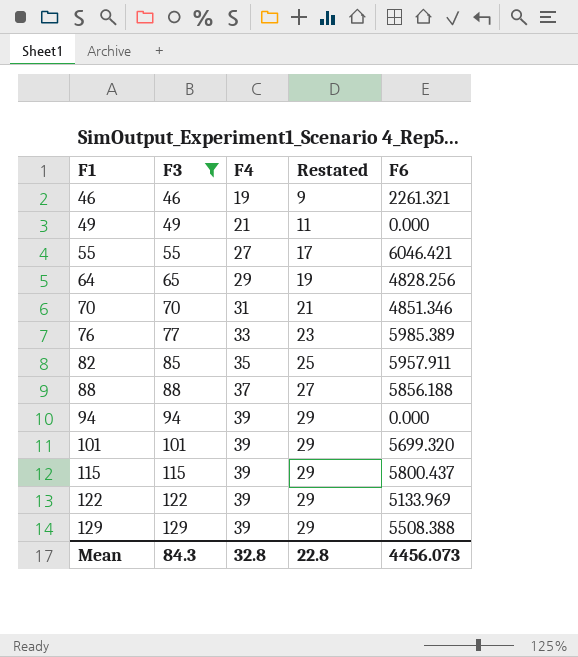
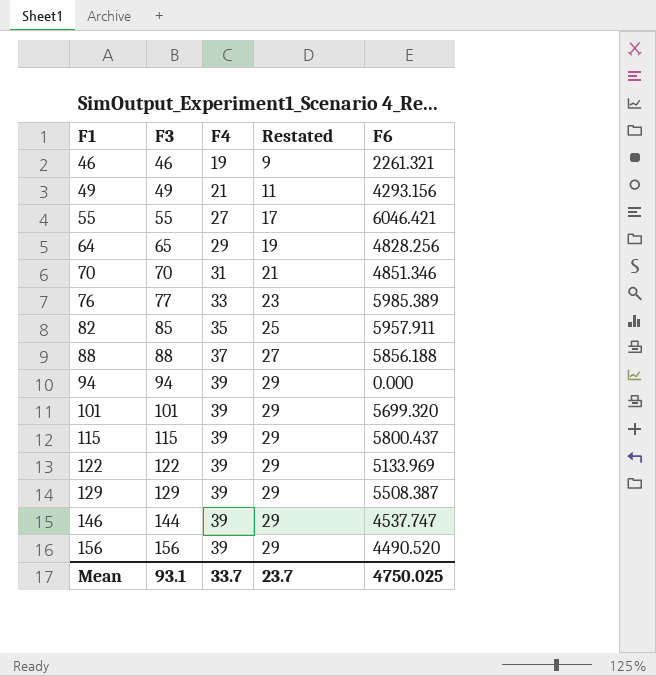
filter: F3 <= 129 -> none
49 | F6: 0.000 -> 4293.156
129 | F6: 5508.388 -> 5508.387
Mean | F3: 84.3 -> 93.1
Mean | F4: 32.8 -> 33.7
Mean | Restated: 22.8 -> 23.7
Mean | F6: 4456.073 -> 4750.025

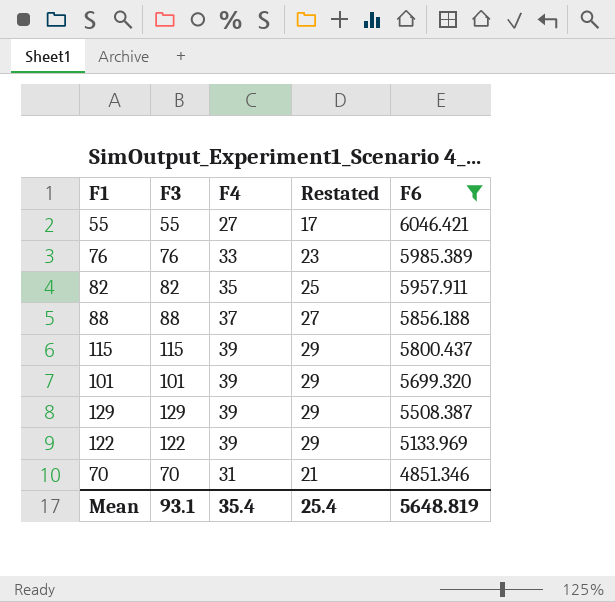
filter: none -> F6 >= 4851.346
row order: F1 ascending -> F6 descending
76 | F3: 77 -> 76
82 | F3: 85 -> 82
Mean | F4: 33.7 -> 35.4
Mean | Restated: 23.7 -> 25.4
Mean | F6: 4750.025 -> 5648.819

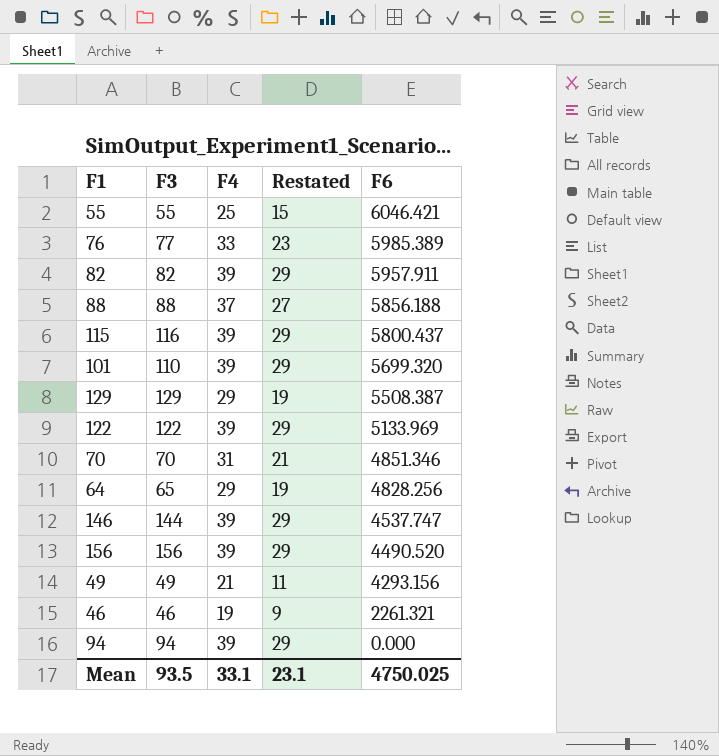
filter: F6 >= 4851.346 -> none
55 | F4: 27 -> 25
55 | Restated: 17 -> 15
76 | F3: 76 -> 77
82 | F4: 35 -> 39
82 | Restated: 25 -> 29
115 | F3: 115 -> 116
101 | F3: 101 -> 110
129 | F4: 39 -> 29
129 | Restated: 29 -> 19
Mean | F3: 93.1 -> 93.5
Mean | F4: 35.4 -> 33.1
Mean | Restated: 25.4 -> 23.1
Mean | F6: 5648.819 -> 4750.025

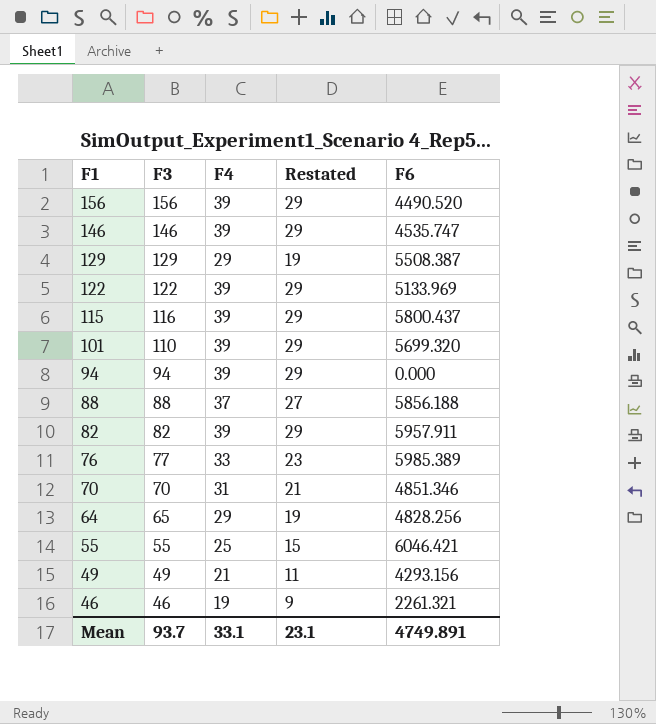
row order: F6 descending -> F1 descending
146 | F3: 144 -> 146
146 | F6: 4537.747 -> 4535.747
Mean | F3: 93.5 -> 93.7
Mean | F6: 4750.025 -> 4749.891

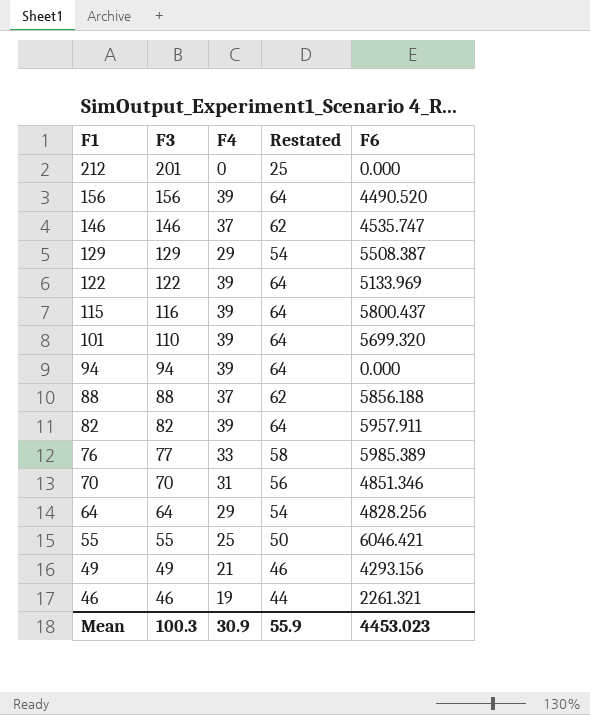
column Restated | formula: [F4] - 10 -> [F4] + 25
row 212: none -> 201 | 0 | 25 | 0.000
146 | F4: 39 -> 37
64 | F3: 65 -> 64
Mean | F3: 93.7 -> 100.3
Mean | F4: 33.1 -> 30.9
Mean | Restated: 23.1 -> 55.9
Mean | F6: 4749.891 -> 4453.023

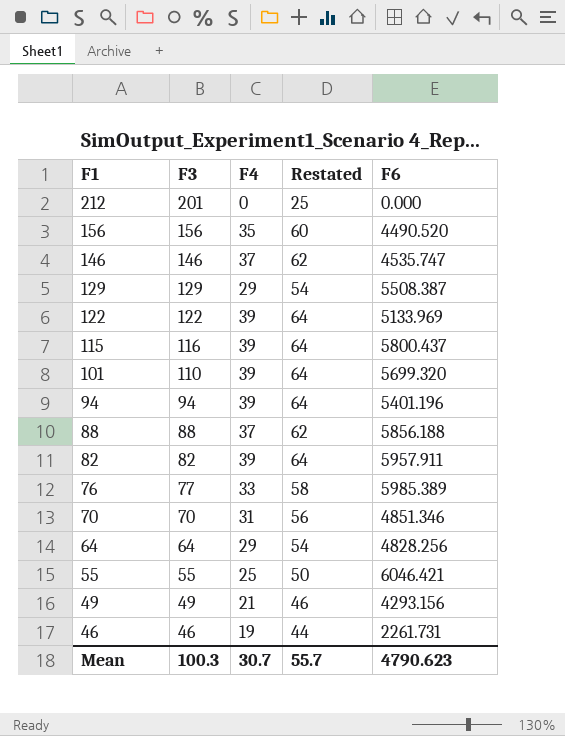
156 | F4: 39 -> 35
156 | Restated: 64 -> 60
94 | F6: 0.000 -> 5401.196
46 | F6: 2261.321 -> 2261.731
Mean | F4: 30.9 -> 30.7
Mean | Restated: 55.9 -> 55.7
Mean | F6: 4453.023 -> 4790.623

